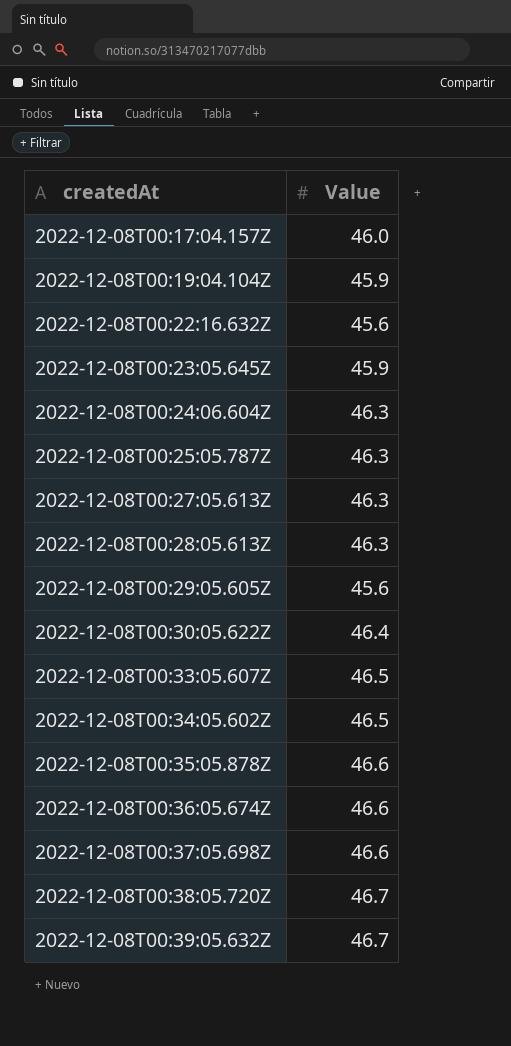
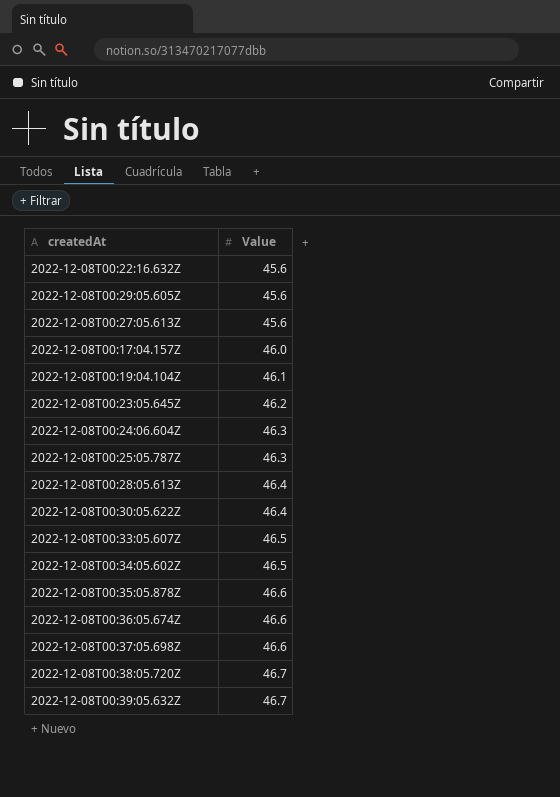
row order: createdAt ascending -> Value ascending
2022-12-08T00:27:05.613Z | Value: 46.3 -> 45.6
2022-12-08T00:19:04.104Z | Value: 45.9 -> 46.1
2022-12-08T00:23:05.645Z | Value: 45.9 -> 46.2
2022-12-08T00:28:05.613Z | Value: 46.3 -> 46.4

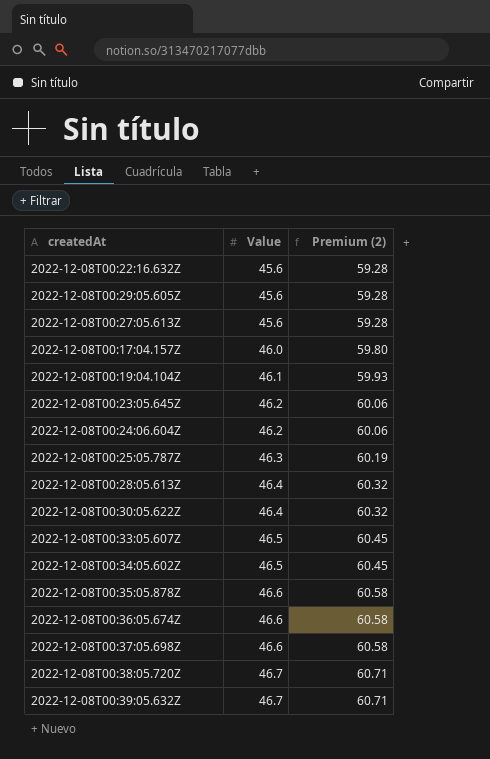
column Premium (2) | formula: none -> [Value] * 1.3
2022-12-08T00:24:06.604Z | Value: 46.3 -> 46.2

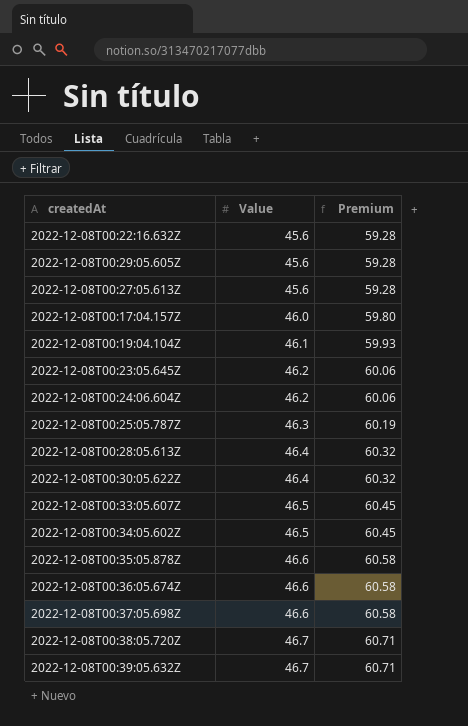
column name: Premium (2) -> Premium

